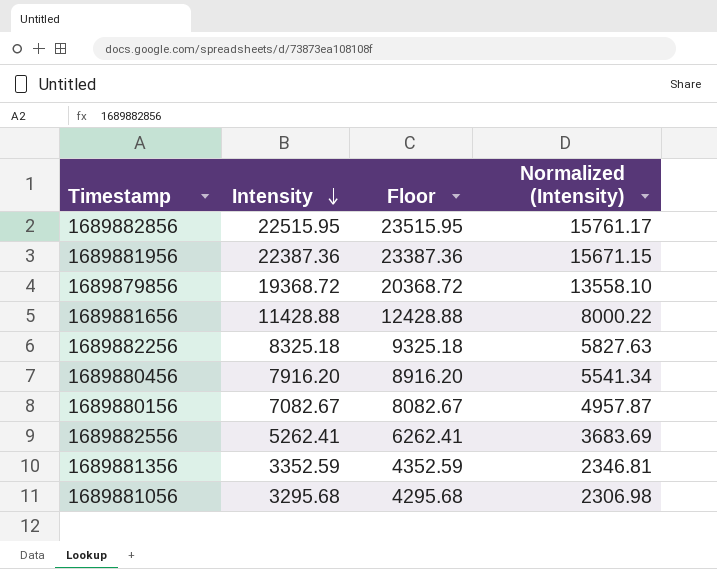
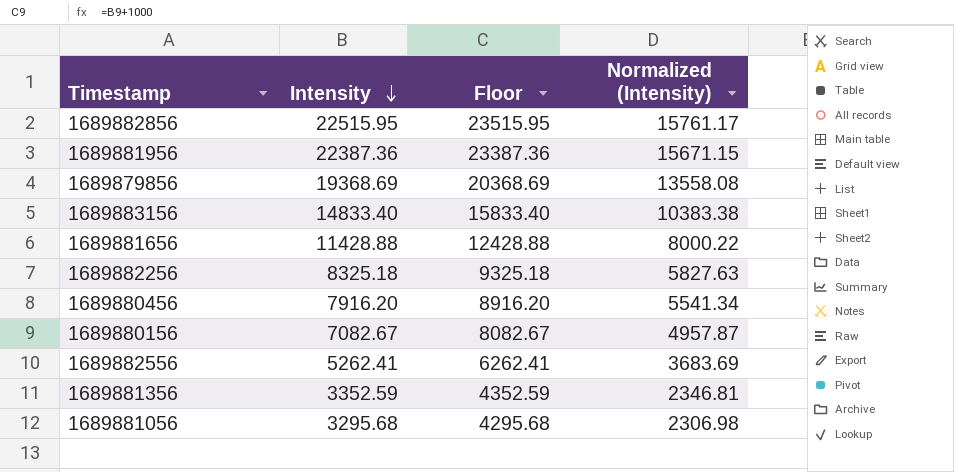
1689879856 | Intensity: 19368.72 -> 19368.69
1689879856 | Floor: 20368.72 -> 20368.69
1689879856 | Normalized (Intensity): 13558.10 -> 13558.08
row 1689883156: none -> 14833.40 | 15833.40 | 10383.38

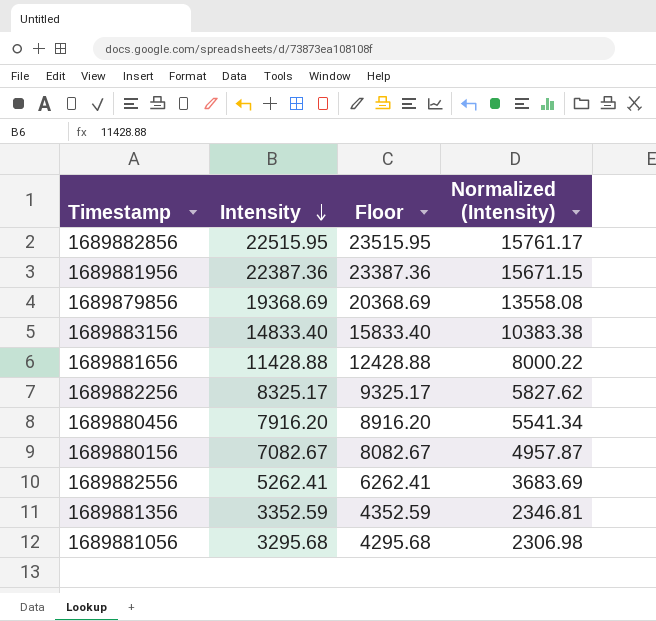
1689882256 | Intensity: 8325.18 -> 8325.17
1689882256 | Floor: 9325.18 -> 9325.17
1689882256 | Normalized (Intensity): 5827.63 -> 5827.62

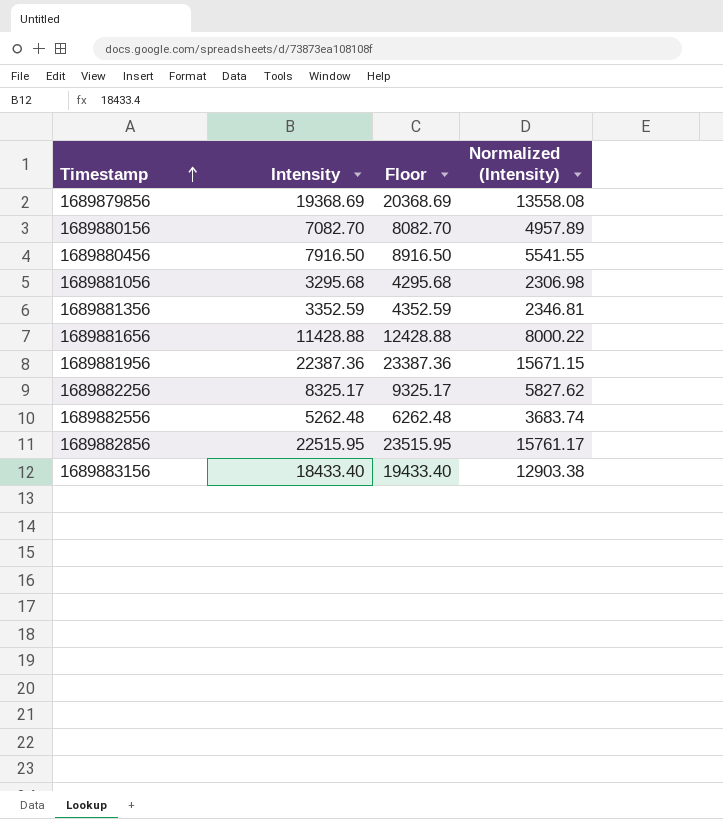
row order: Intensity descending -> Timestamp ascending
1689880156 | Intensity: 7082.67 -> 7082.70
1689880156 | Floor: 8082.67 -> 8082.70
1689880156 | Normalized (Intensity): 4957.87 -> 4957.89
1689880456 | Intensity: 7916.20 -> 7916.50
1689880456 | Floor: 8916.20 -> 8916.50
1689880456 | Normalized (Intensity): 5541.34 -> 5541.55
1689882556 | Intensity: 5262.41 -> 5262.48
1689882556 | Floor: 6262.41 -> 6262.48
1689882556 | Normalized (Intensity): 3683.69 -> 3683.74
1689883156 | Intensity: 14833.40 -> 18433.40
1689883156 | Floor: 15833.40 -> 19433.40
1689883156 | Normalized (Intensity): 10383.38 -> 12903.38

